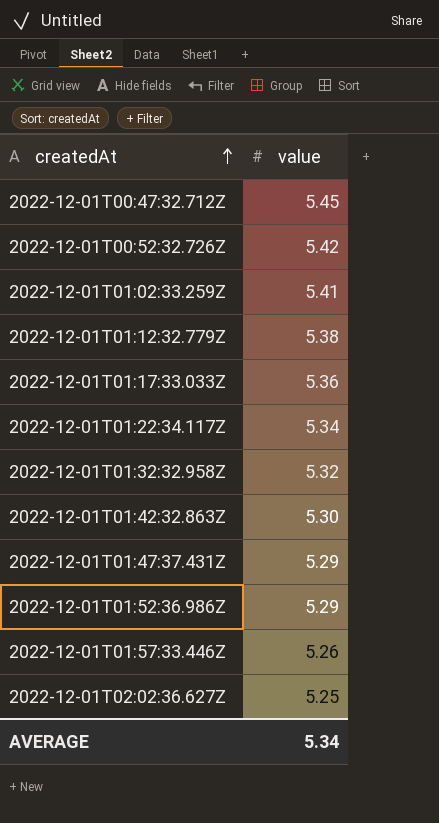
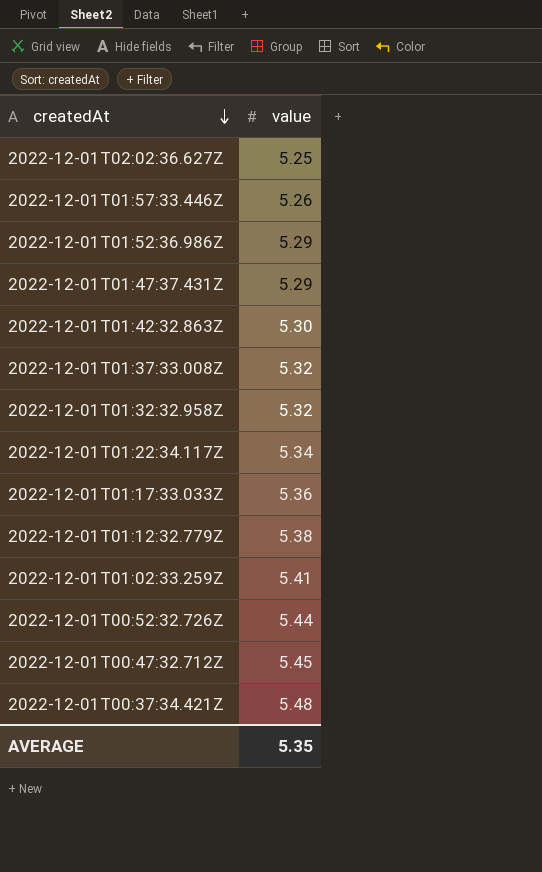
row order: createdAt ascending -> createdAt descending
row 2022-12-01T01:37:33.008Z: none -> 5.32
2022-12-01T00:52:32.726Z | value: 5.42 -> 5.44
row 2022-12-01T00:37:34.421Z: none -> 5.48
AVERAGE | value: 5.34 -> 5.35

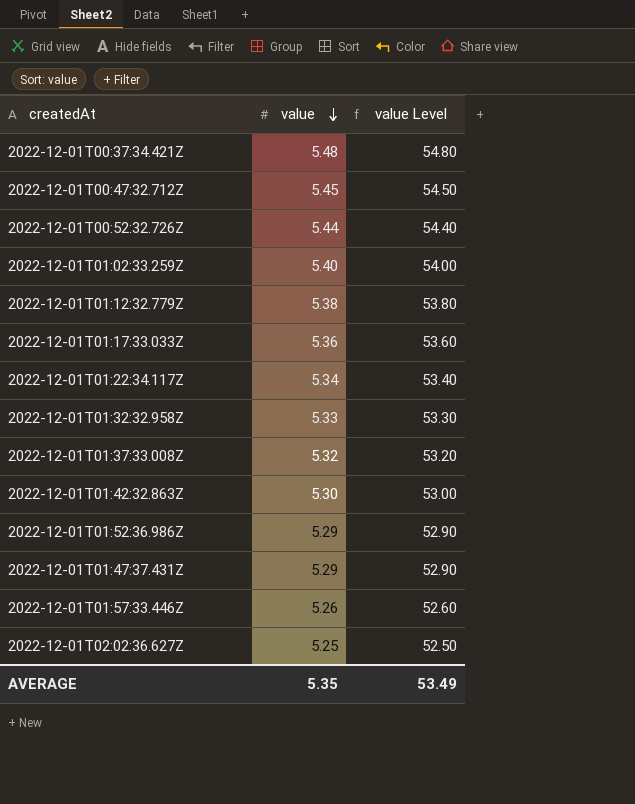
row order: createdAt descending -> value descending
column value Level | formula: none -> [value] * 10
2022-12-01T01:02:33.259Z | value: 5.41 -> 5.40
2022-12-01T01:32:32.958Z | value: 5.32 -> 5.33

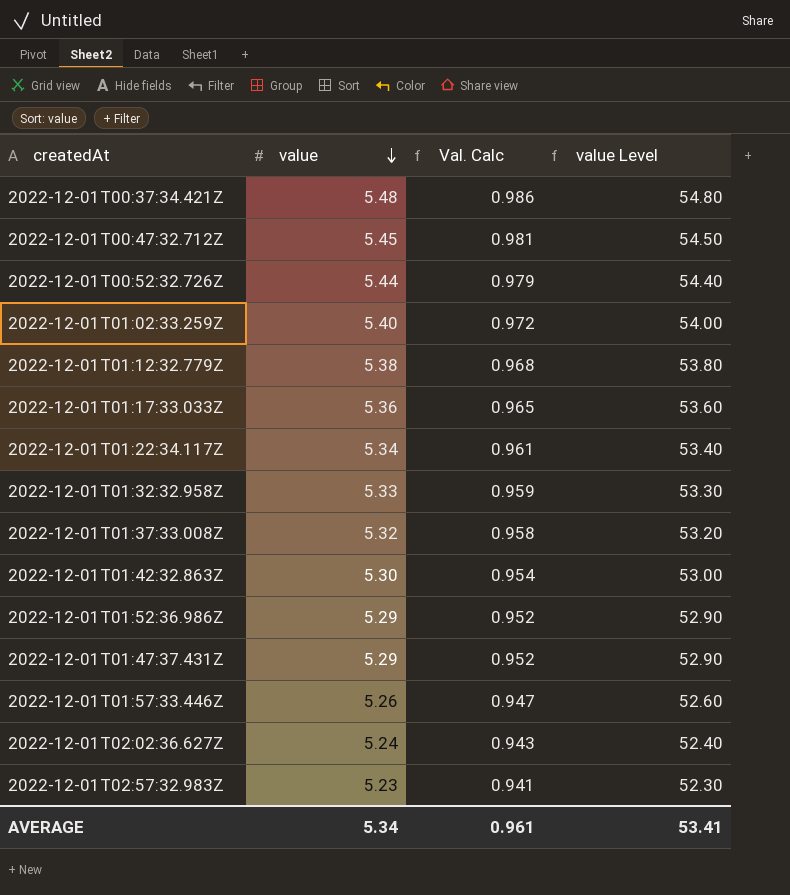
column Val. Calc | formula: none -> [value] * 0.18
2022-12-01T02:02:36.627Z | value: 5.25 -> 5.24
2022-12-01T02:02:36.627Z | value Level: 52.50 -> 52.40
row 2022-12-01T02:57:32.983Z: none -> 5.23 | 0.941 | 52.30
AVERAGE | value: 5.35 -> 5.34
AVERAGE | value Level: 53.49 -> 53.41

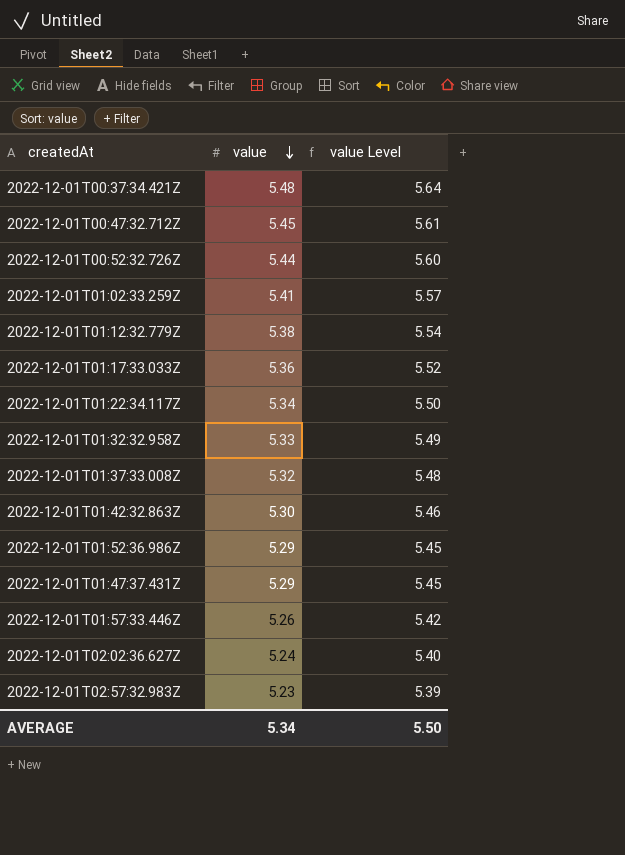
column Val. Calc | formula: [value] * 0.18 -> none
column value Level | formula: [value] * 10 -> [value] * 1.03
2022-12-01T01:02:33.259Z | value: 5.40 -> 5.41
AVERAGE | value Level: 53.41 -> 5.50

